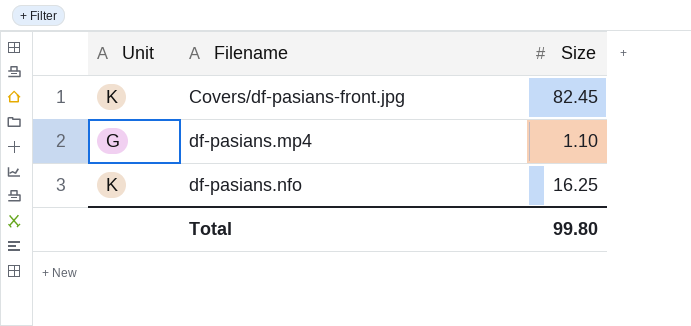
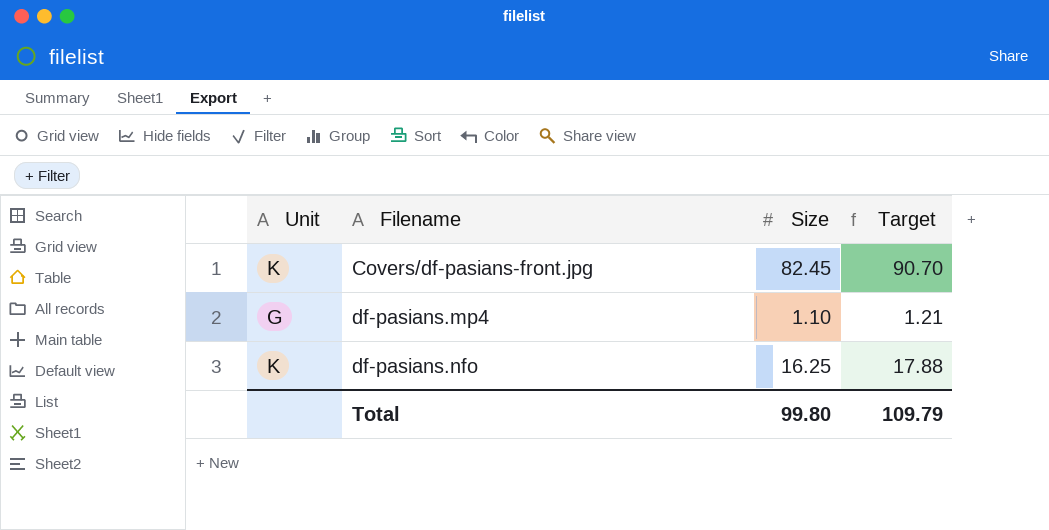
column Target | formula: none -> [Size] * 1.1

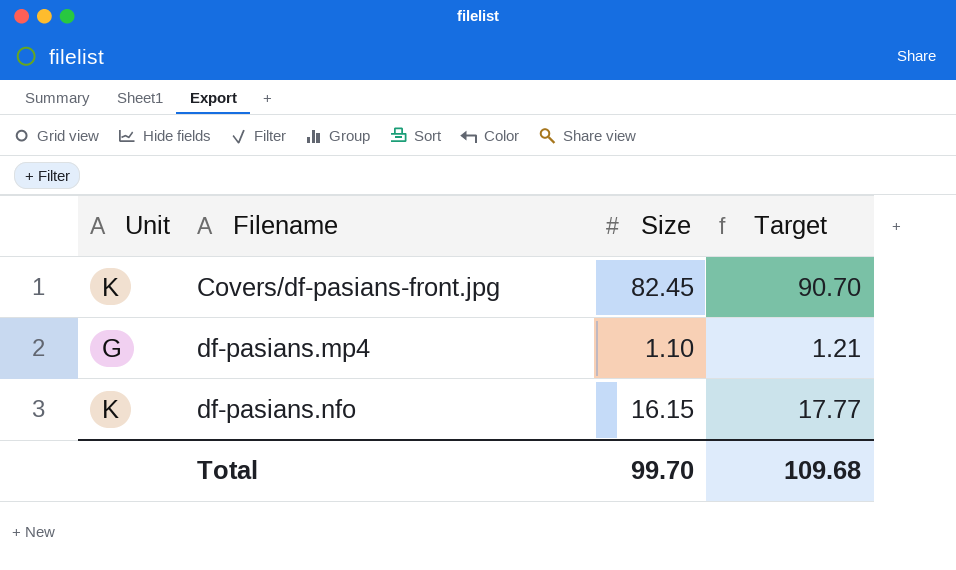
df-pasians.nfo | Size: 16.25 -> 16.15
df-pasians.nfo | Target: 17.88 -> 17.77
Total | Size: 99.80 -> 99.70
Total | Target: 109.79 -> 109.68

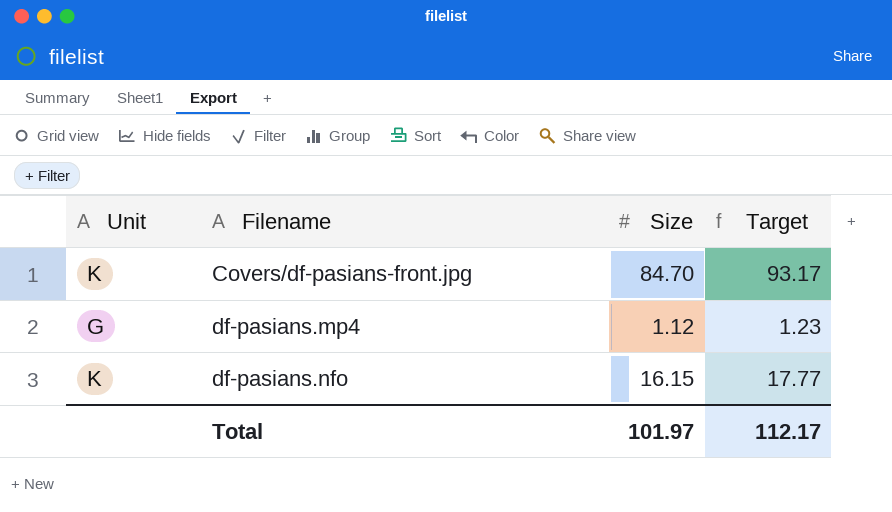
Covers/df-pasians-front.jpg | Size: 82.45 -> 84.70
Covers/df-pasians-front.jpg | Target: 90.70 -> 93.17
df-pasians.mp4 | Size: 1.10 -> 1.12
df-pasians.mp4 | Target: 1.21 -> 1.23
Total | Size: 99.70 -> 101.97
Total | Target: 109.68 -> 112.17

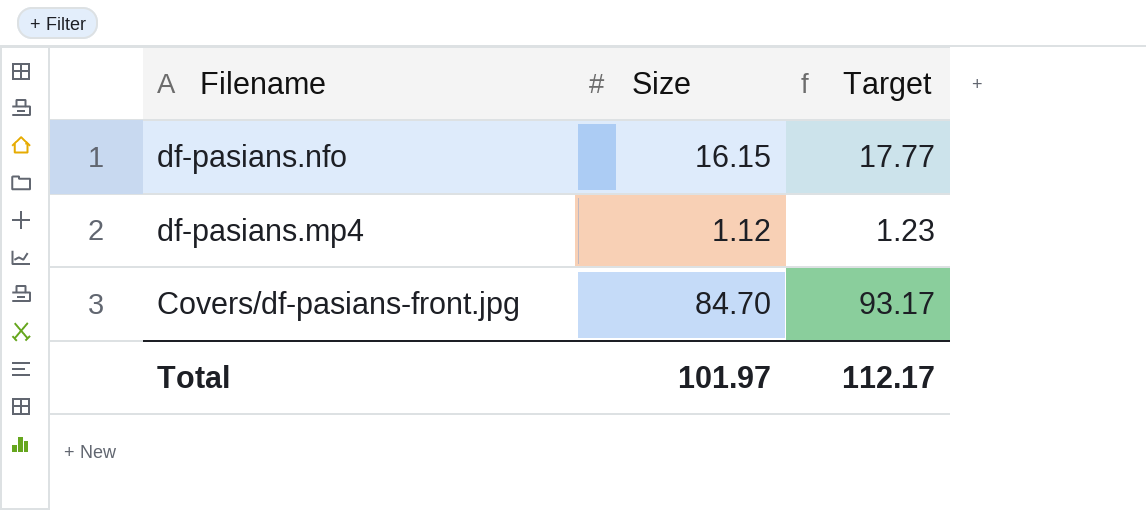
row order: Filename ascending -> Filename descending
column Unit | position: 1 -> none

